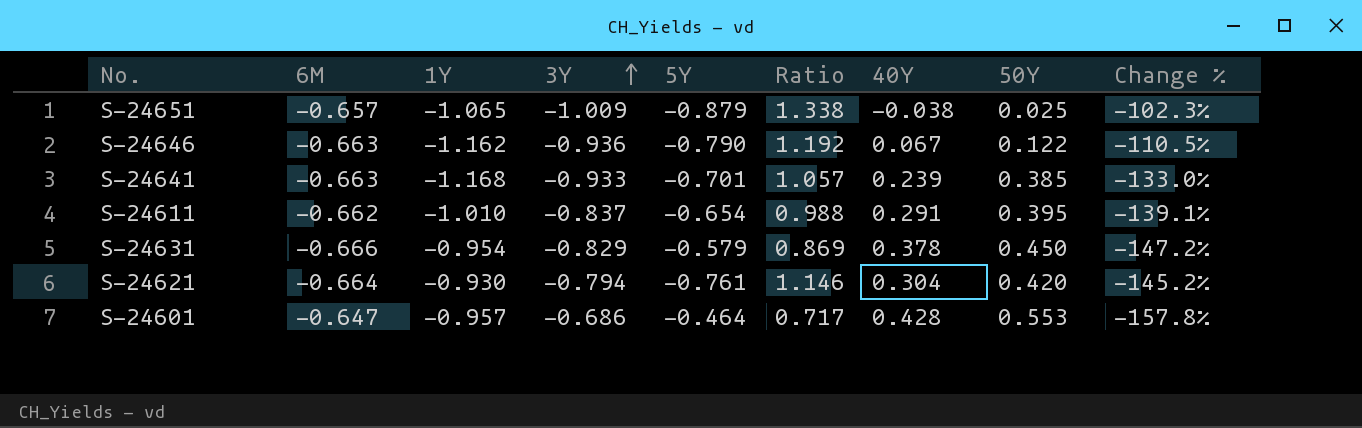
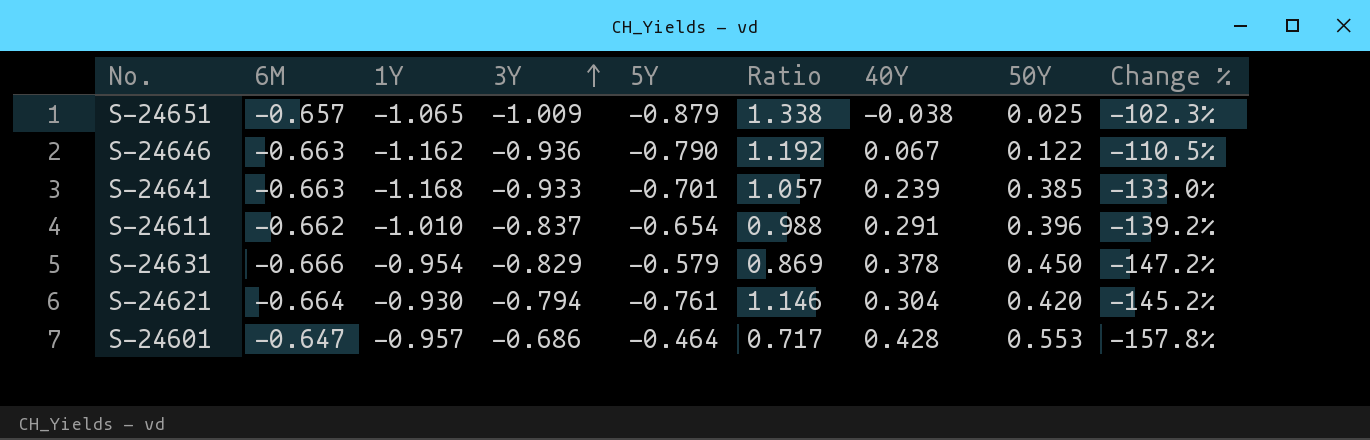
S-24611 | 50Y: 0.395 -> 0.396
S-24611 | Change %: -139.1% -> -139.2%

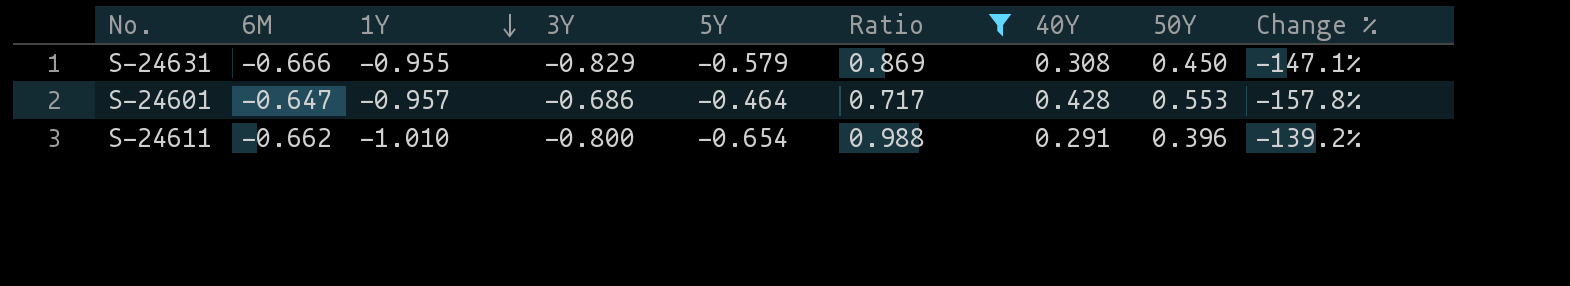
filter: none -> Ratio <= 0.988
row order: 3Y ascending -> 1Y descending
S-24631 | 1Y: -0.954 -> -0.955
S-24631 | 40Y: 0.378 -> 0.308
S-24631 | Change %: -147.2% -> -147.1%
S-24611 | 3Y: -0.837 -> -0.800

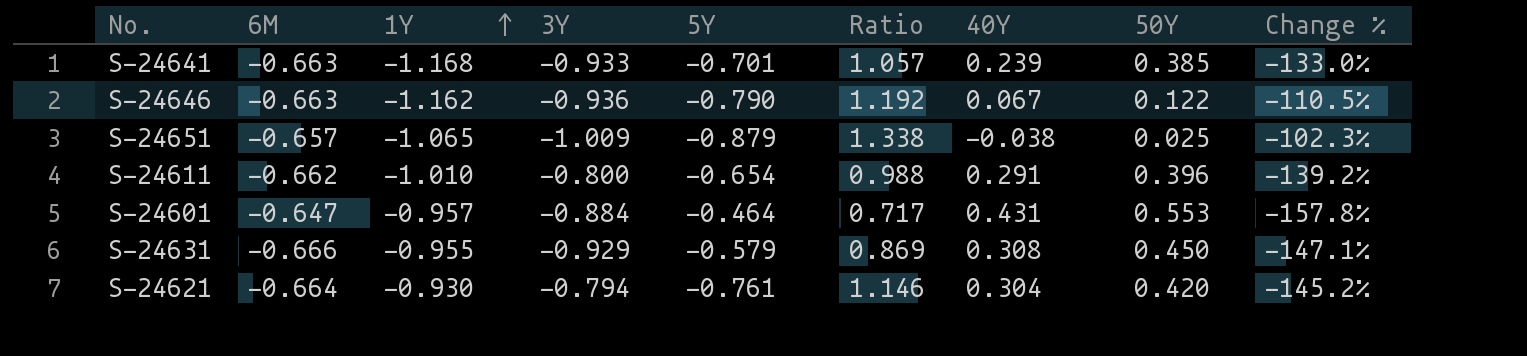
filter: Ratio <= 0.988 -> none
row order: 1Y descending -> 1Y ascending
S-24601 | 3Y: -0.686 -> -0.884
S-24601 | 40Y: 0.428 -> 0.431
S-24631 | 3Y: -0.829 -> -0.929

